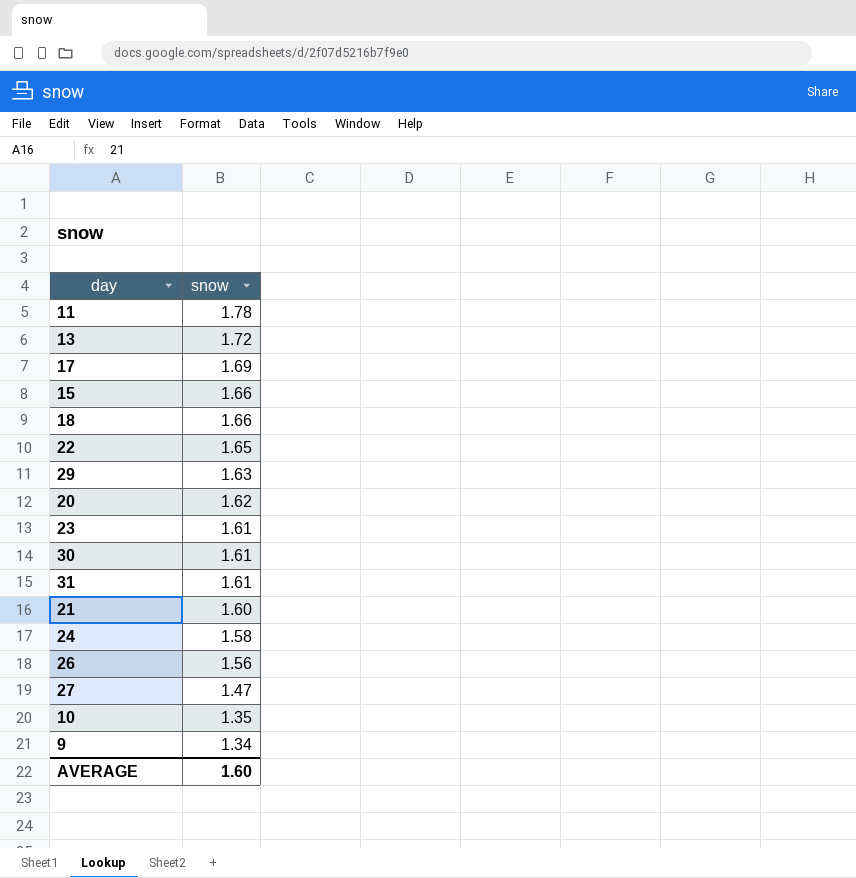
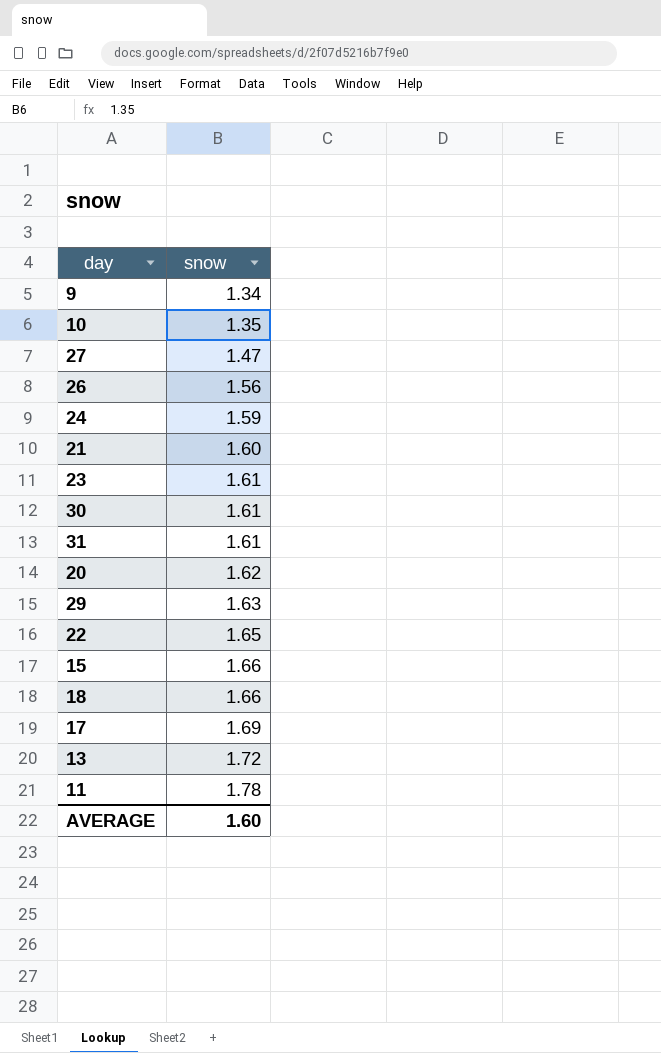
row order: snow descending -> snow ascending
24 | snow: 1.58 -> 1.59

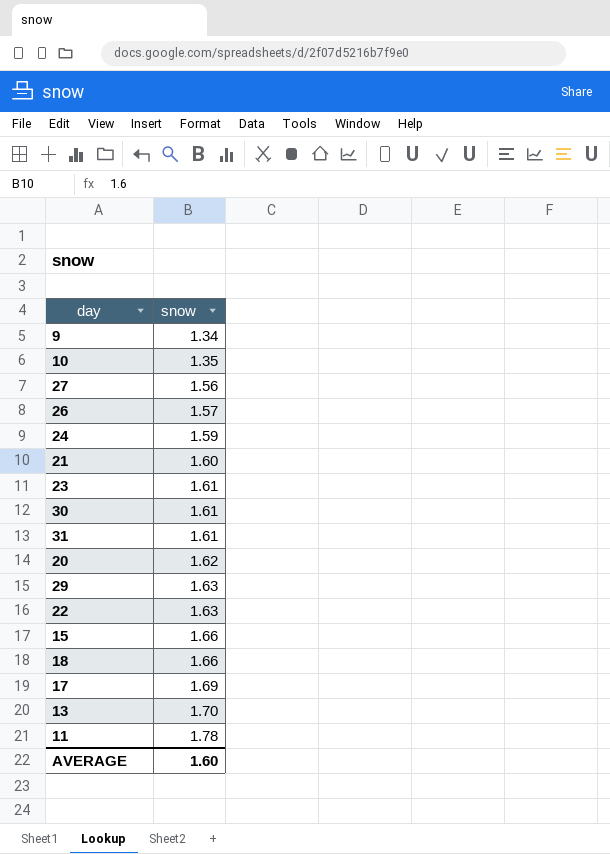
27 | snow: 1.47 -> 1.56
26 | snow: 1.56 -> 1.57
22 | snow: 1.65 -> 1.63
13 | snow: 1.72 -> 1.70

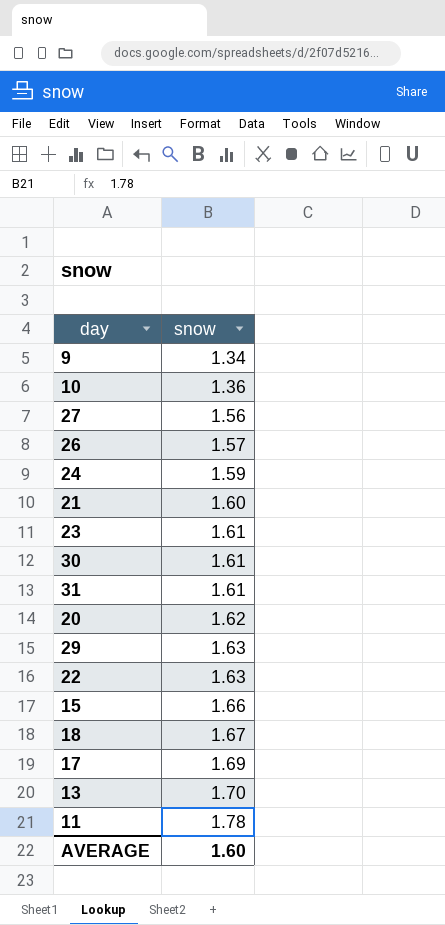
10 | snow: 1.35 -> 1.36
18 | snow: 1.66 -> 1.67

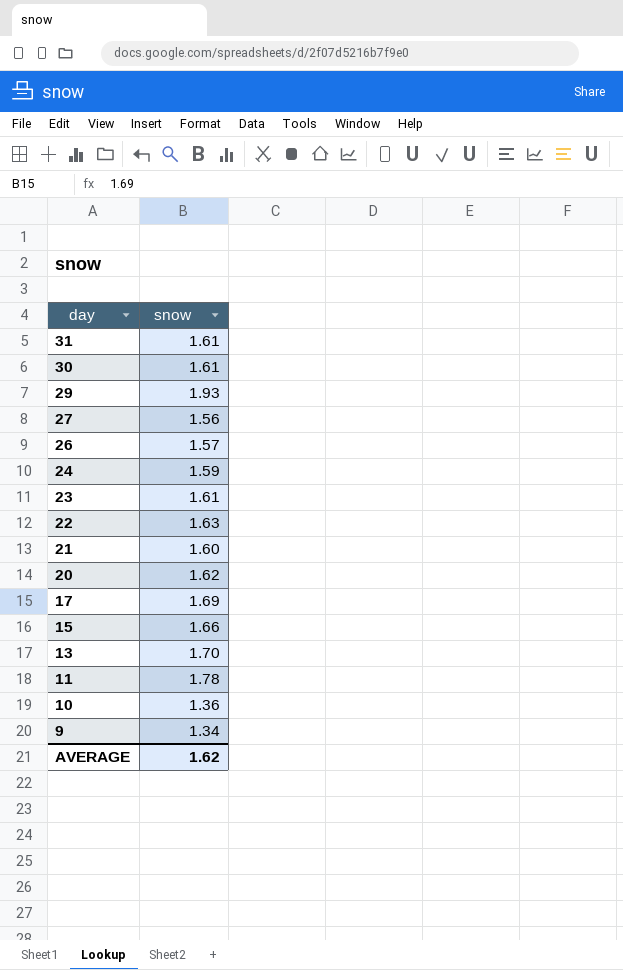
row order: snow ascending -> day descending
row 18: 1.67 -> none
29 | snow: 1.63 -> 1.93
AVERAGE | snow: 1.60 -> 1.62

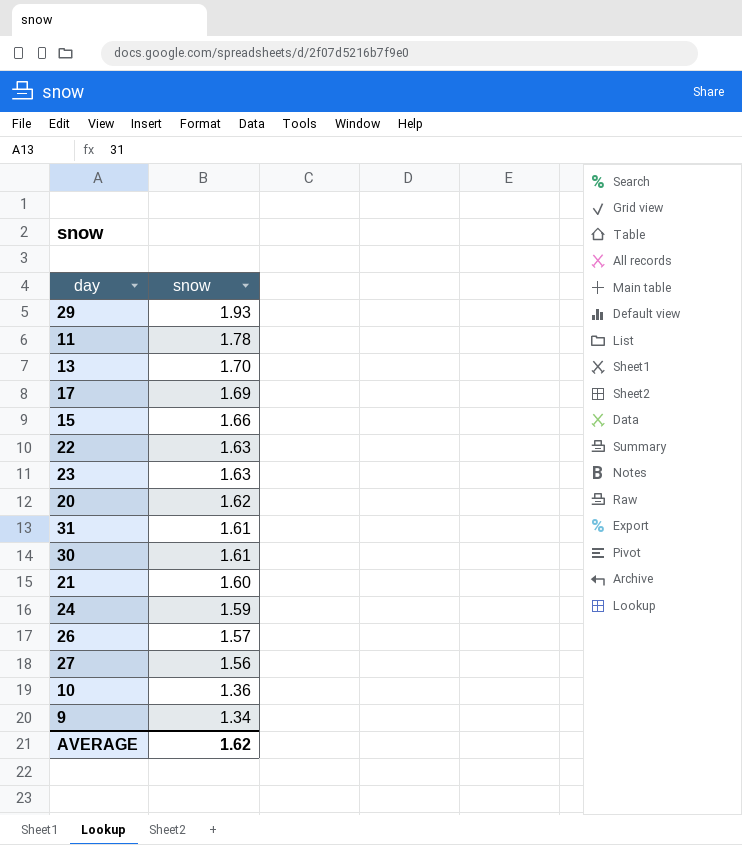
row order: day descending -> snow descending
23 | snow: 1.61 -> 1.63

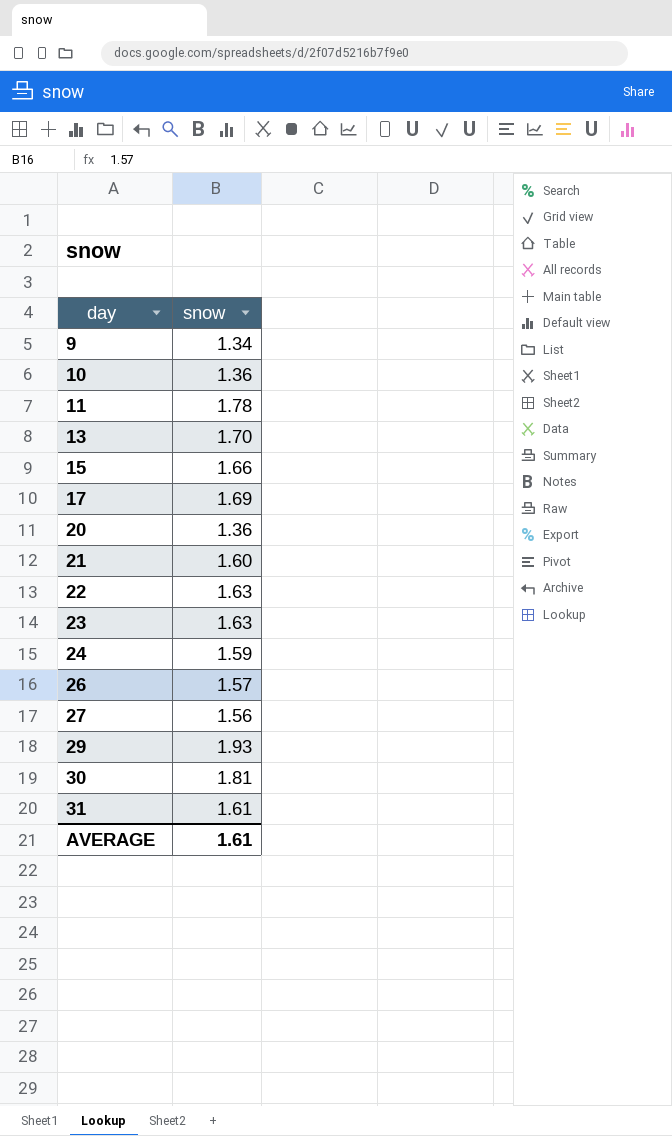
row order: snow descending -> day ascending
20 | snow: 1.62 -> 1.36
30 | snow: 1.61 -> 1.81
AVERAGE | snow: 1.62 -> 1.61

